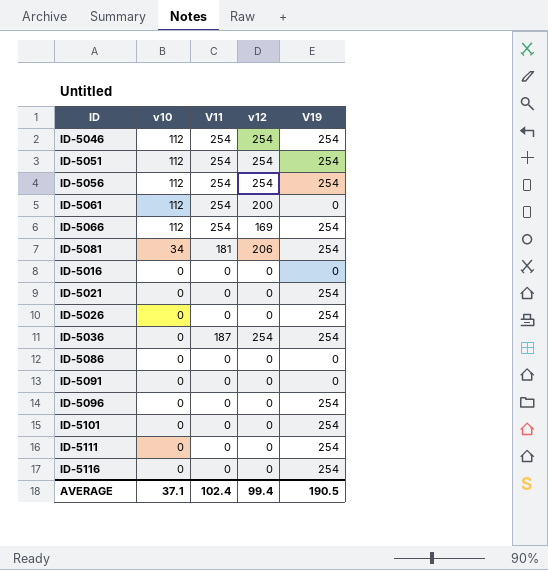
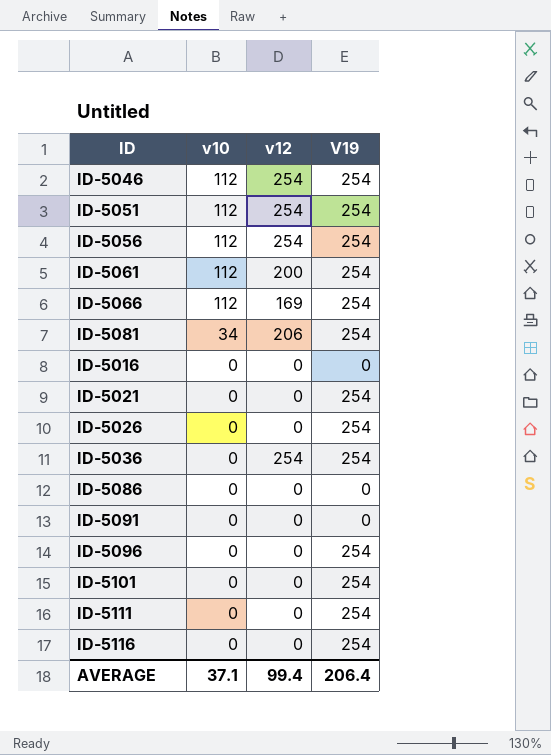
column V11 | position: 3 -> none
ID-5061 | V19: 0 -> 254
AVERAGE | V19: 190.5 -> 206.4

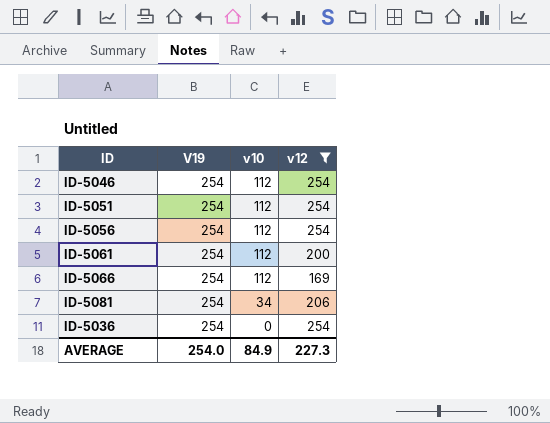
filter: none -> v12 != 0
column V19 | position: 4 -> 2
AVERAGE | V19: 206.4 -> 254.0
AVERAGE | v10: 37.1 -> 84.9
AVERAGE | v12: 99.4 -> 227.3

